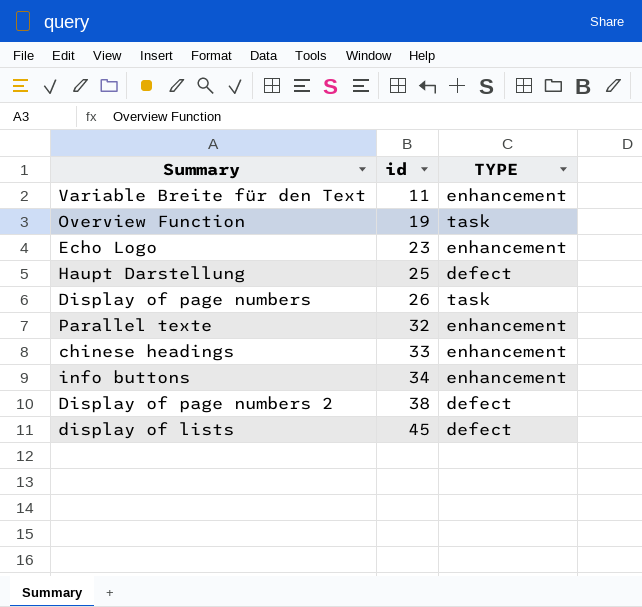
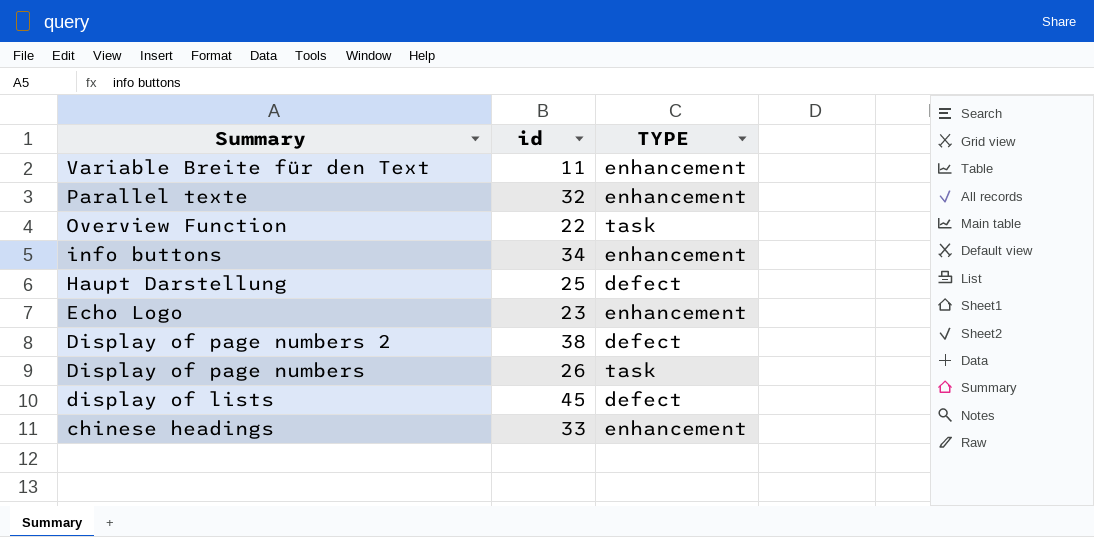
row order: id ascending -> Summary descending
Overview Function | id: 19 -> 22

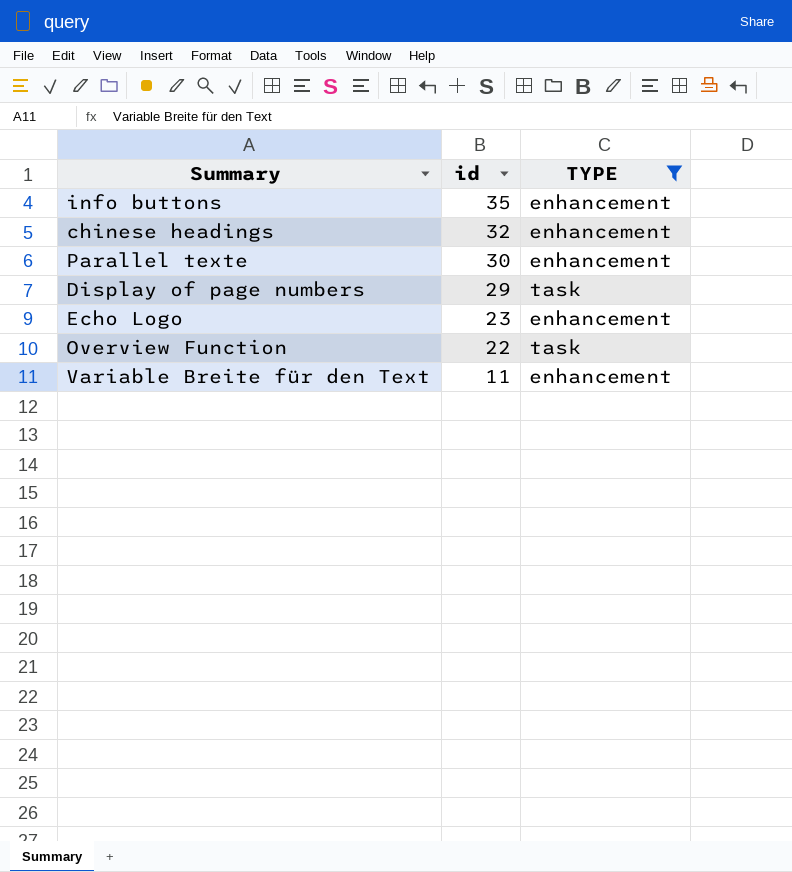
filter: none -> TYPE != defect
row order: Summary descending -> id descending
info buttons | id: 34 -> 35
chinese headings | id: 33 -> 32
Parallel texte | id: 32 -> 30
Display of page numbers | id: 26 -> 29

